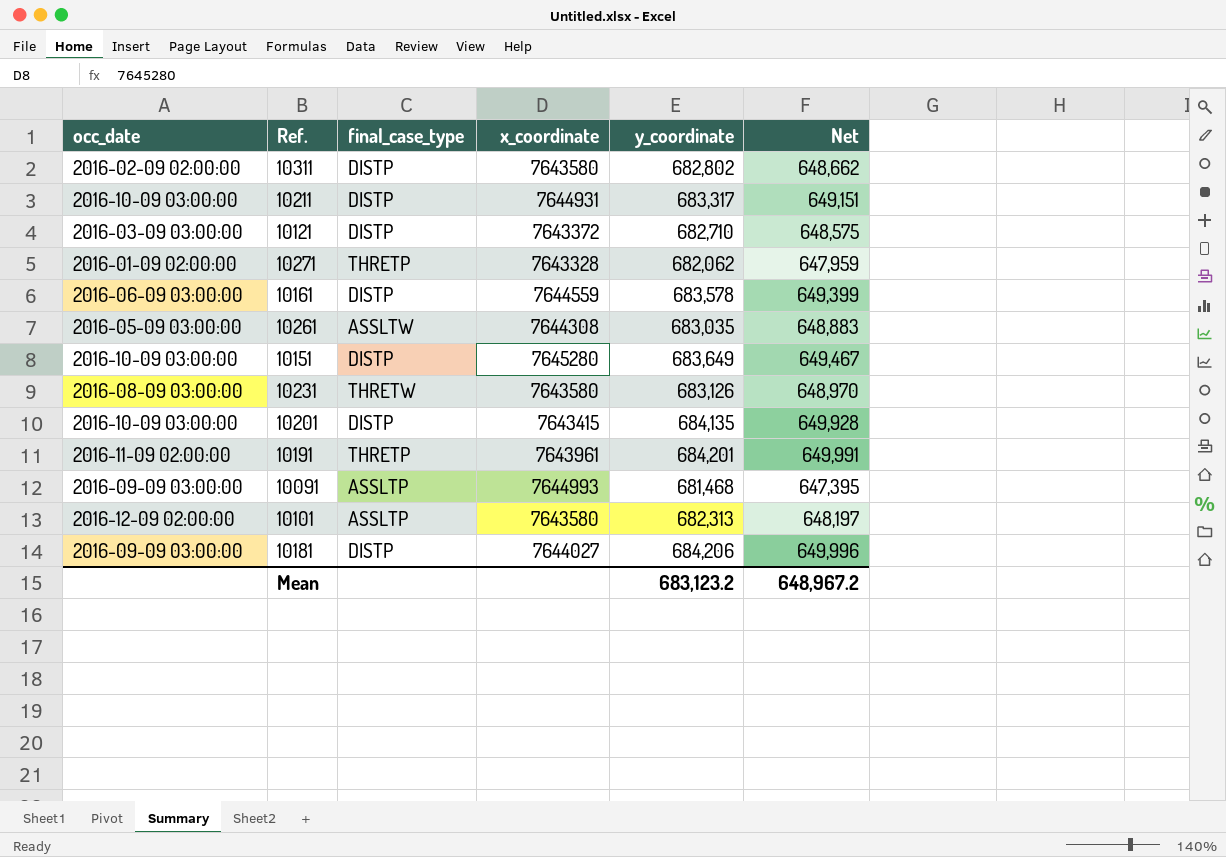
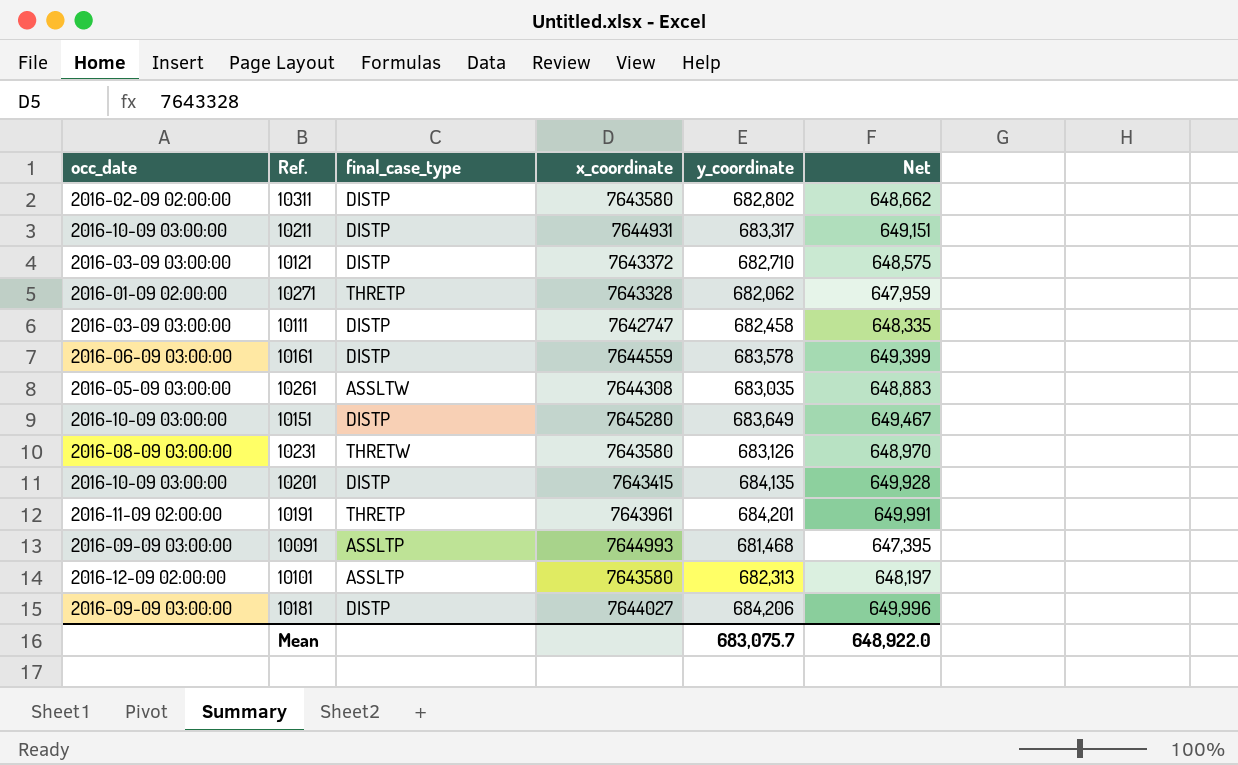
row 10111: none -> 2016-03-09 03:00:00 | DISTP | 7642747 | 682,458 | 648,335
Mean | y_coordinate: 683,123.2 -> 683,075.7
Mean | Net: 648,967.2 -> 648,922.0

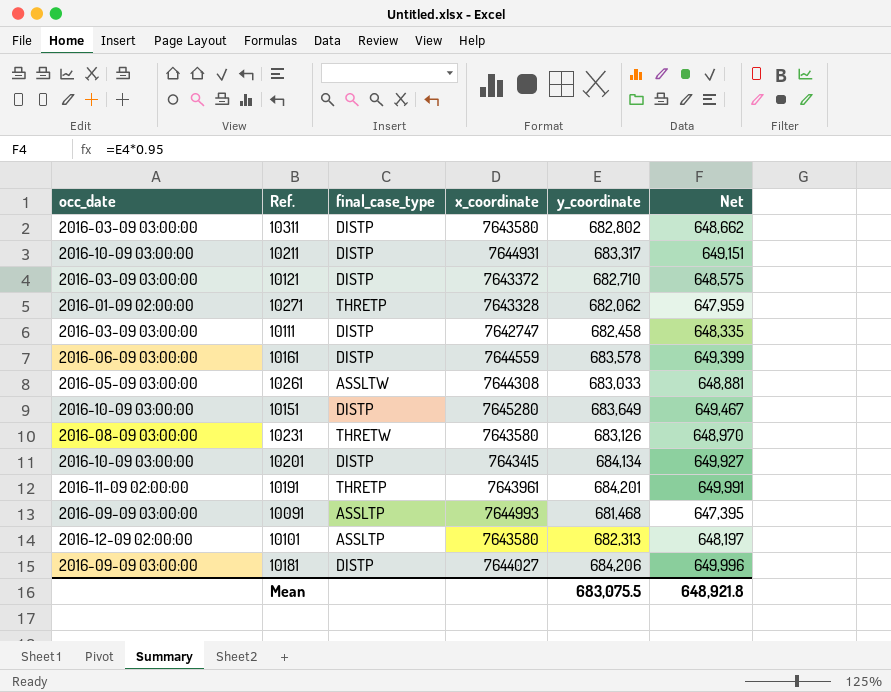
10311 | occ_date: 2016-02-09 02:00:00 -> 2016-03-09 03:00:00
10261 | y_coordinate: 683,035 -> 683,033
10261 | Net: 648,883 -> 648,881
10201 | y_coordinate: 684,135 -> 684,134
10201 | Net: 649,928 -> 649,927
Mean | y_coordinate: 683,075.7 -> 683,075.5
Mean | Net: 648,922.0 -> 648,921.8

